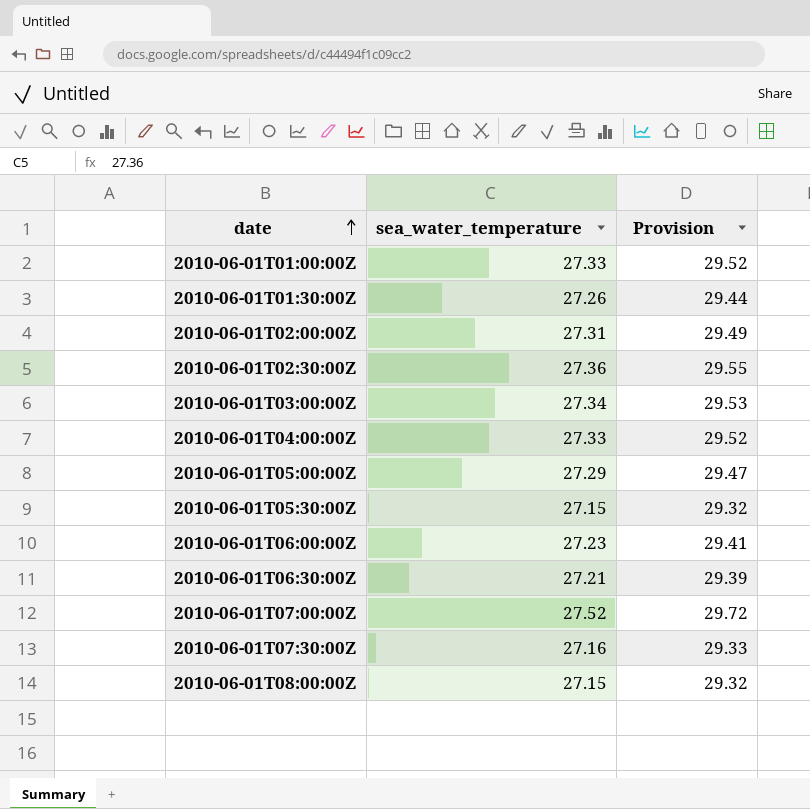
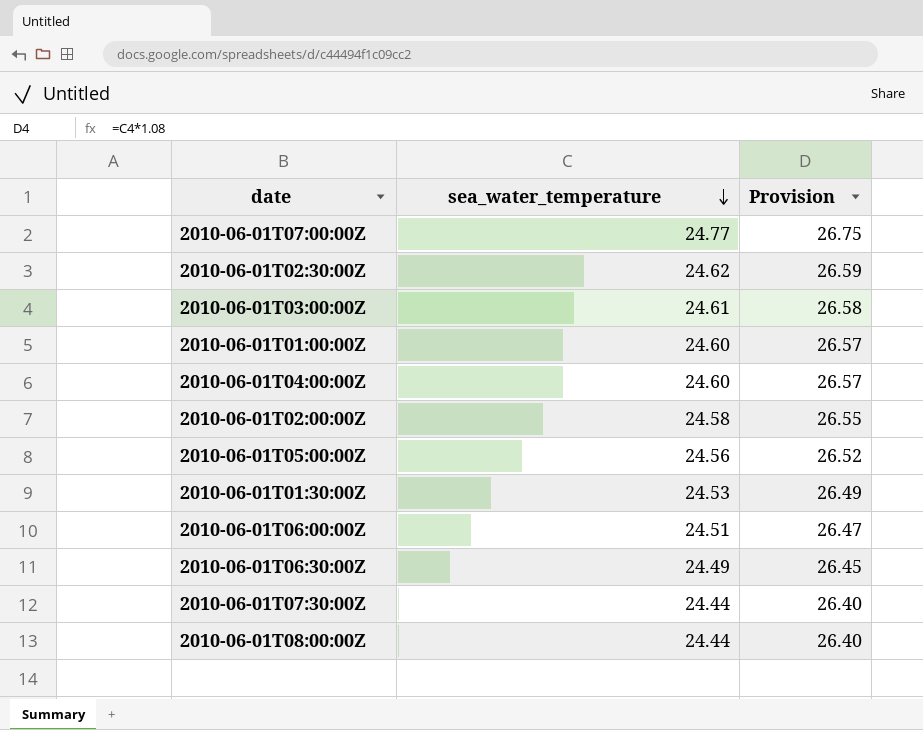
row order: date ascending -> sea_water_temperature descending
row 2010-06-01T05:30:00Z: 27.15 | 29.32 -> none
2010-06-01T07:00:00Z | sea_water_temperature: 27.52 -> 24.77
2010-06-01T07:00:00Z | Provision: 29.72 -> 26.75
2010-06-01T02:30:00Z | sea_water_temperature: 27.36 -> 24.62
2010-06-01T02:30:00Z | Provision: 29.55 -> 26.59
2010-06-01T03:00:00Z | sea_water_temperature: 27.34 -> 24.61
2010-06-01T03:00:00Z | Provision: 29.53 -> 26.58
2010-06-01T01:00:00Z | sea_water_temperature: 27.33 -> 24.60
2010-06-01T01:00:00Z | Provision: 29.52 -> 26.57
2010-06-01T04:00:00Z | sea_water_temperature: 27.33 -> 24.60
2010-06-01T04:00:00Z | Provision: 29.52 -> 26.57
2010-06-01T02:00:00Z | sea_water_temperature: 27.31 -> 24.58
2010-06-01T02:00:00Z | Provision: 29.49 -> 26.55
2010-06-01T05:00:00Z | sea_water_temperature: 27.29 -> 24.56
2010-06-01T05:00:00Z | Provision: 29.47 -> 26.52
2010-06-01T01:30:00Z | sea_water_temperature: 27.26 -> 24.53
2010-06-01T01:30:00Z | Provision: 29.44 -> 26.49
2010-06-01T06:00:00Z | sea_water_temperature: 27.23 -> 24.51
2010-06-01T06:00:00Z | Provision: 29.41 -> 26.47
2010-06-01T06:30:00Z | sea_water_temperature: 27.21 -> 24.49
2010-06-01T06:30:00Z | Provision: 29.39 -> 26.45
2010-06-01T07:30:00Z | sea_water_temperature: 27.16 -> 24.44
2010-06-01T07:30:00Z | Provision: 29.33 -> 26.40
2010-06-01T08:00:00Z | sea_water_temperature: 27.15 -> 24.44
2010-06-01T08:00:00Z | Provision: 29.32 -> 26.40

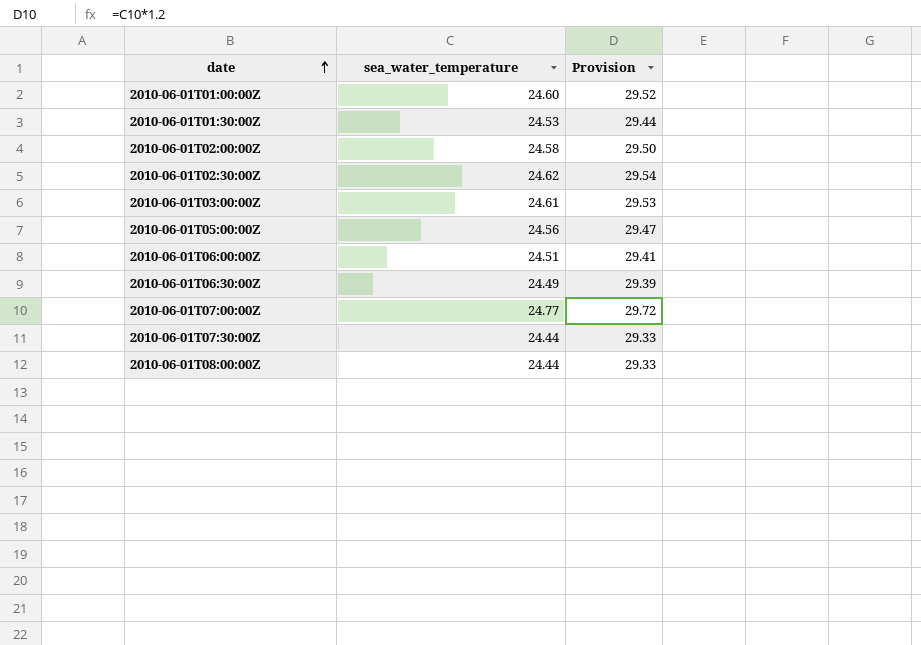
row order: sea_water_temperature descending -> date ascending
column Provision | formula: [sea_water_temperature] * 1.08 -> [sea_water_temperature] * 1.2
row 2010-06-01T04:00:00Z: 24.60 | 26.57 -> none

